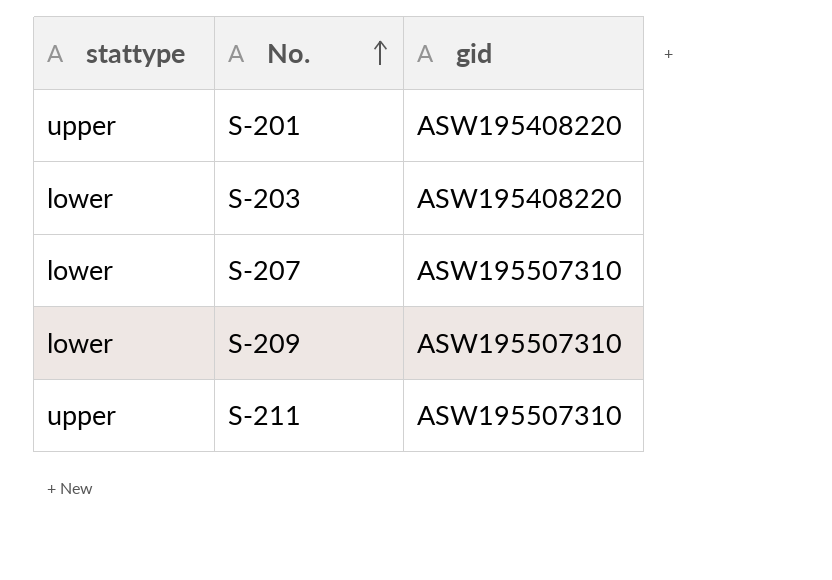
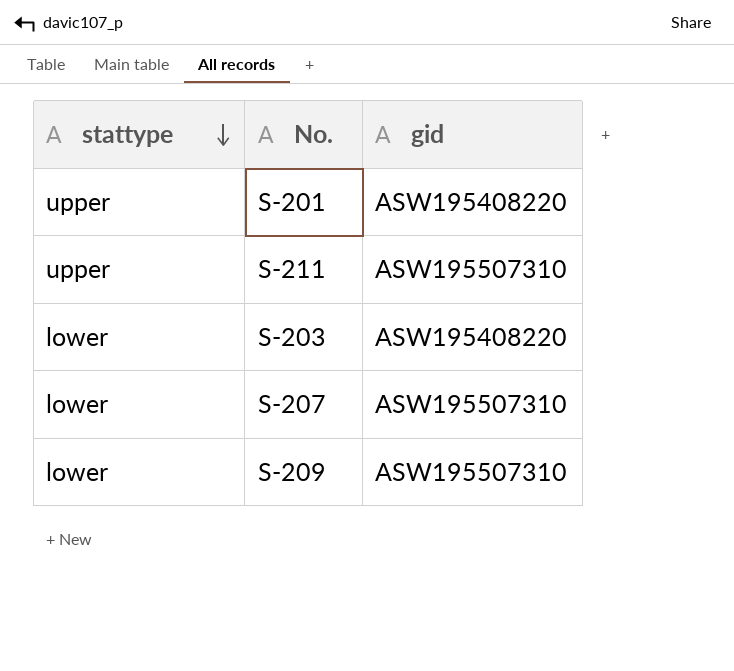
row order: No. ascending -> stattype descending

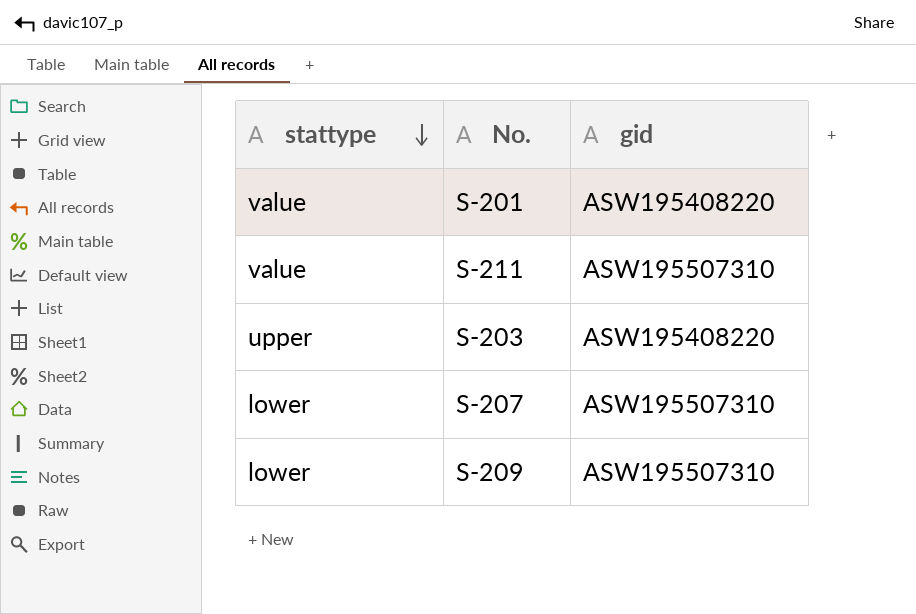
S-201 | stattype: upper -> value
S-211 | stattype: upper -> value
S-203 | stattype: lower -> upper

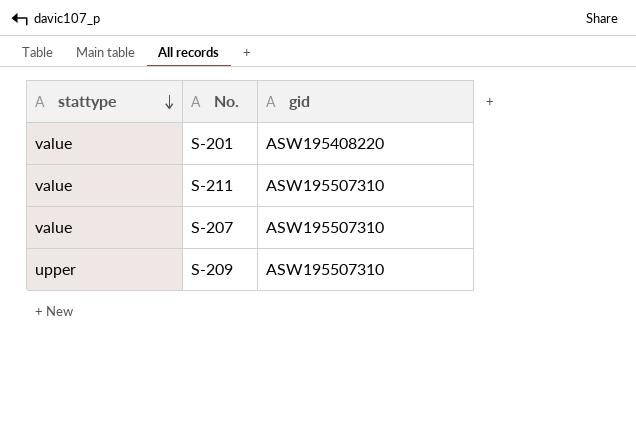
row S-203: upper | ASW195408220 -> none
S-207 | stattype: lower -> value
S-209 | stattype: lower -> upper

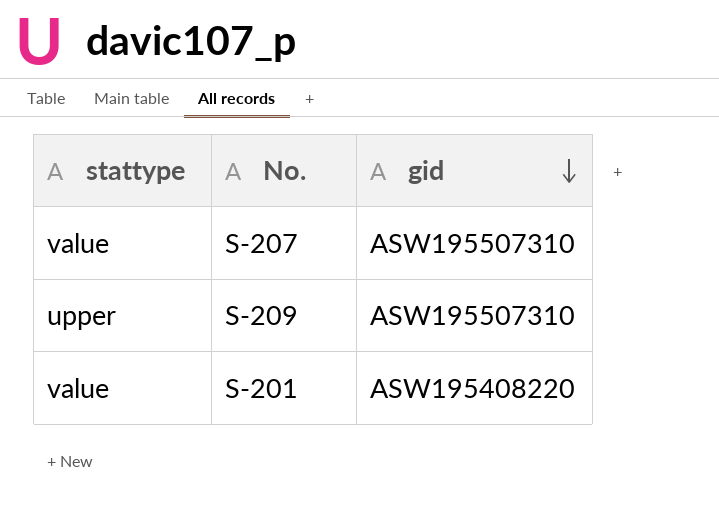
row order: stattype descending -> gid descending
row S-211: value | ASW195507310 -> none

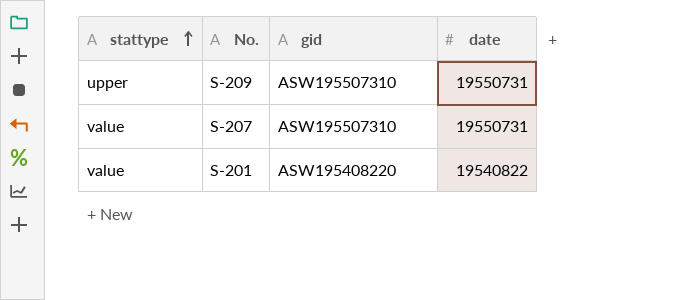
row order: gid descending -> stattype ascending
column date | position: none -> 4

